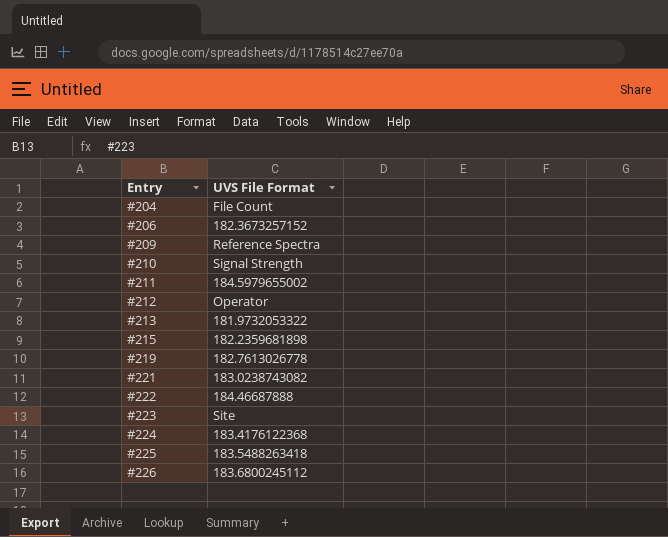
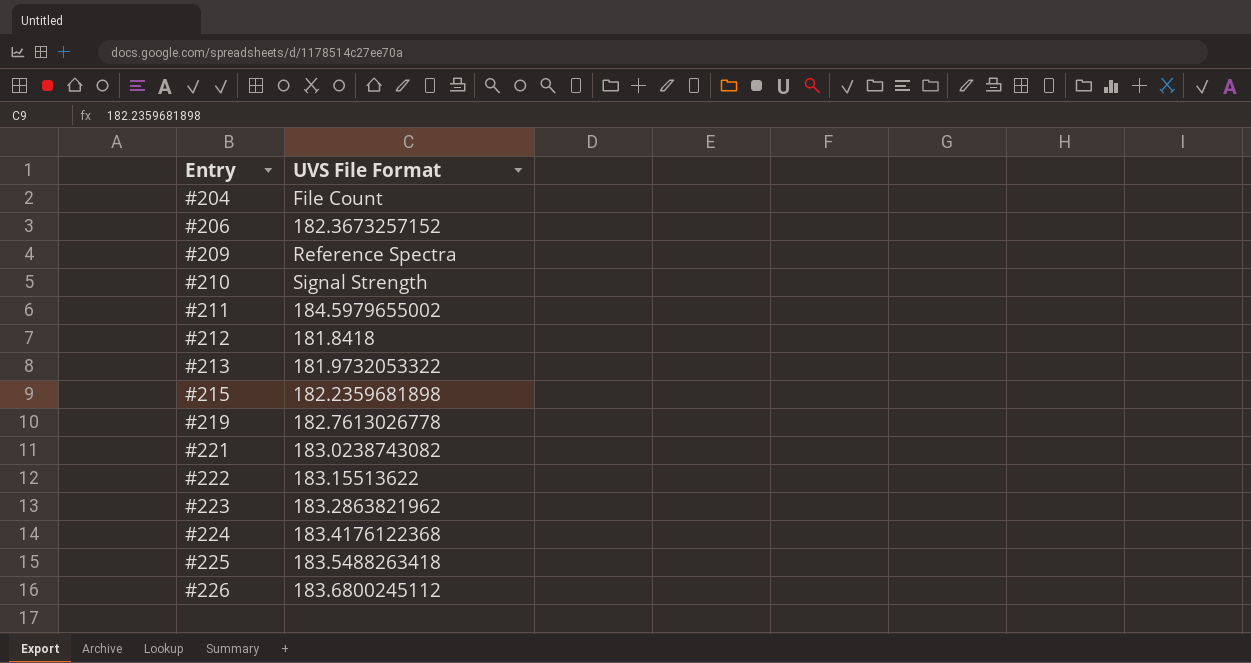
#212 | UVS File Format: Operator -> 181.8418
#222 | UVS File Format: 184.46687888 -> 183.15513622
#223 | UVS File Format: Site -> 183.2863821962

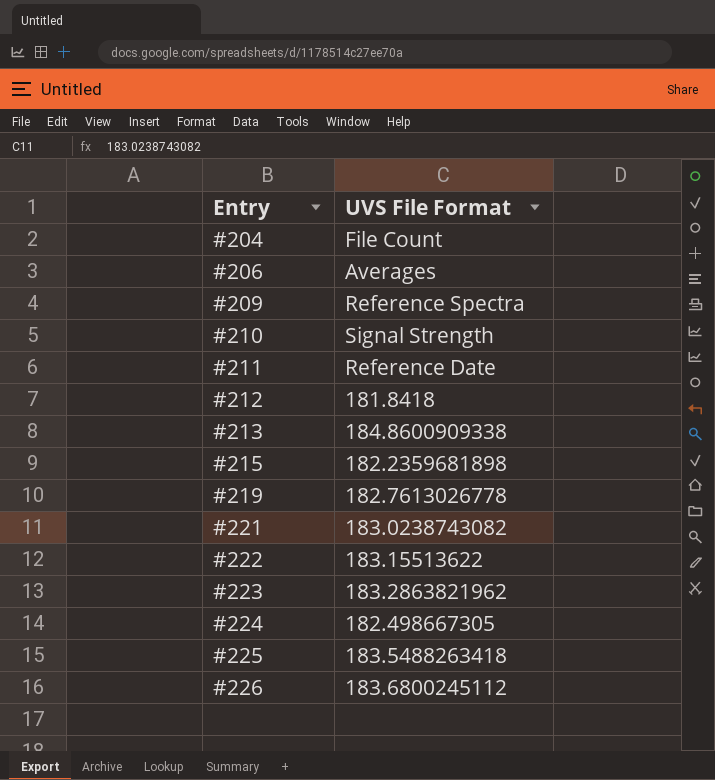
#206 | UVS File Format: 182.3673257152 -> Averages
#211 | UVS File Format: 184.5979655002 -> Reference Date
#213 | UVS File Format: 181.9732053322 -> 184.8600909338
#224 | UVS File Format: 183.4176122368 -> 182.498667305

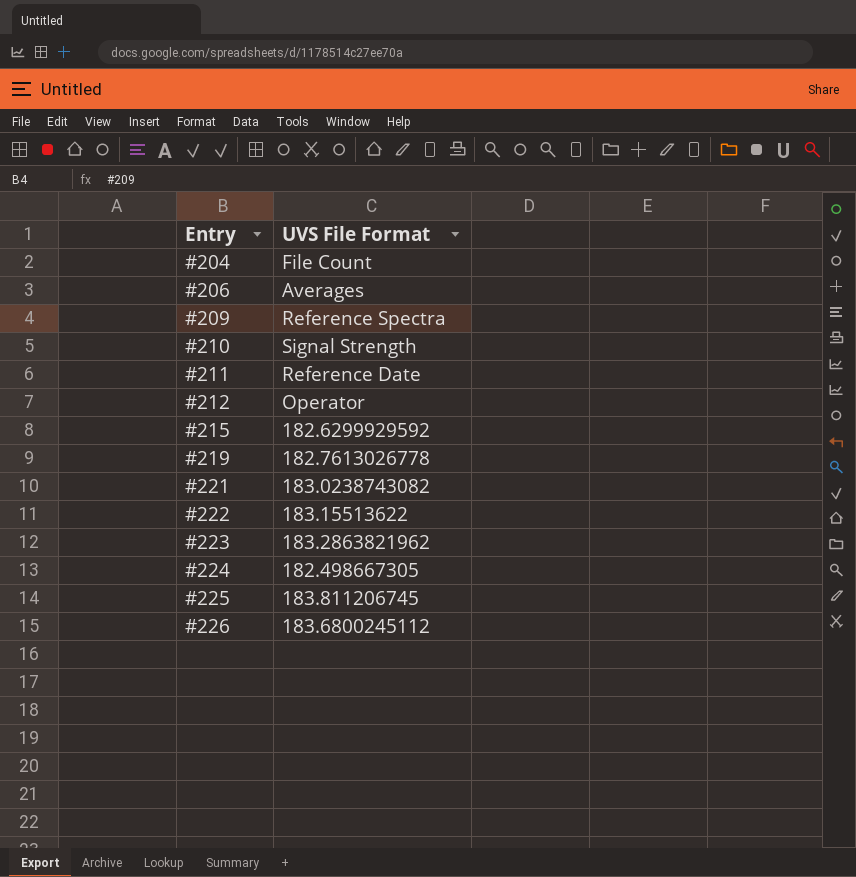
row #213: 184.8600909338 -> none
#212 | UVS File Format: 181.8418 -> Operator
#215 | UVS File Format: 182.2359681898 -> 182.6299929592
#225 | UVS File Format: 183.5488263418 -> 183.811206745

